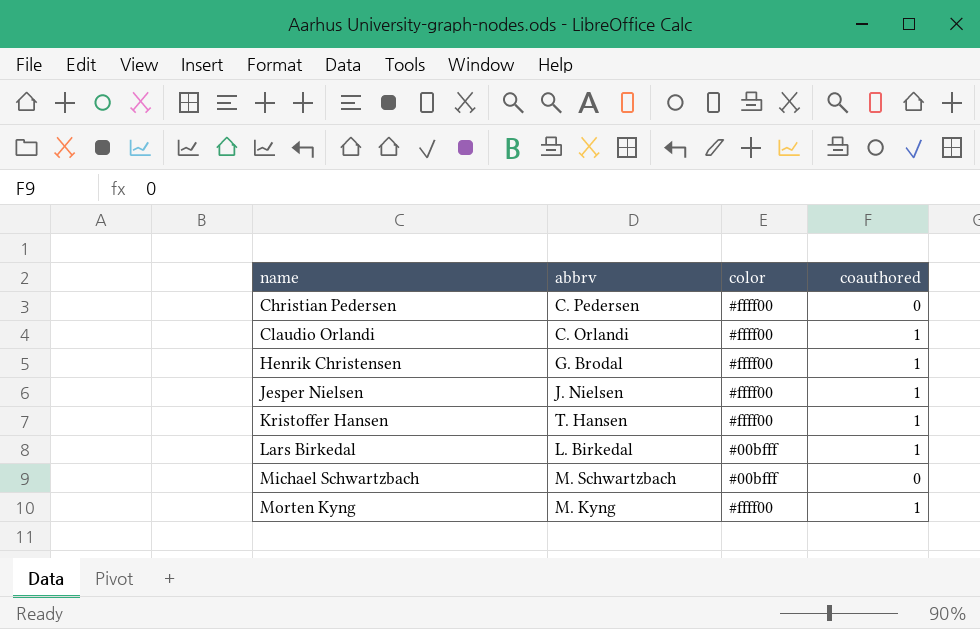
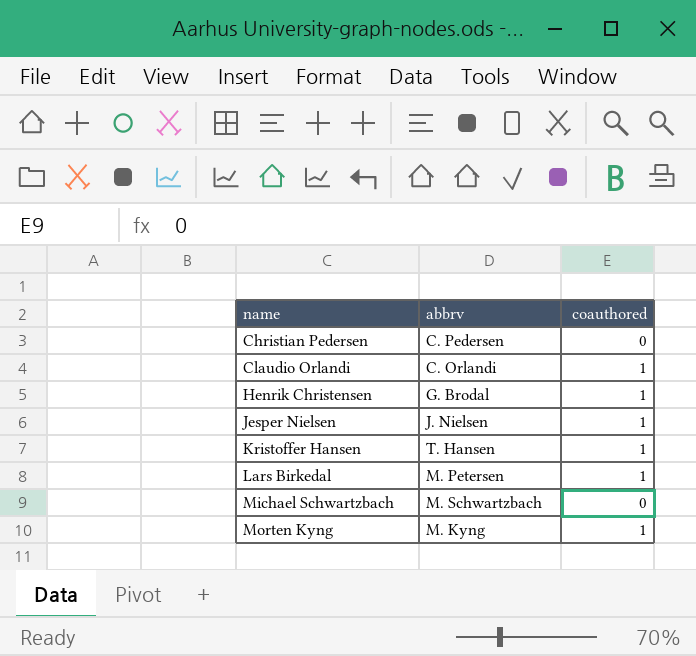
column color | position: 3 -> none
Lars Birkedal | abbrv: L. Birkedal -> M. Petersen

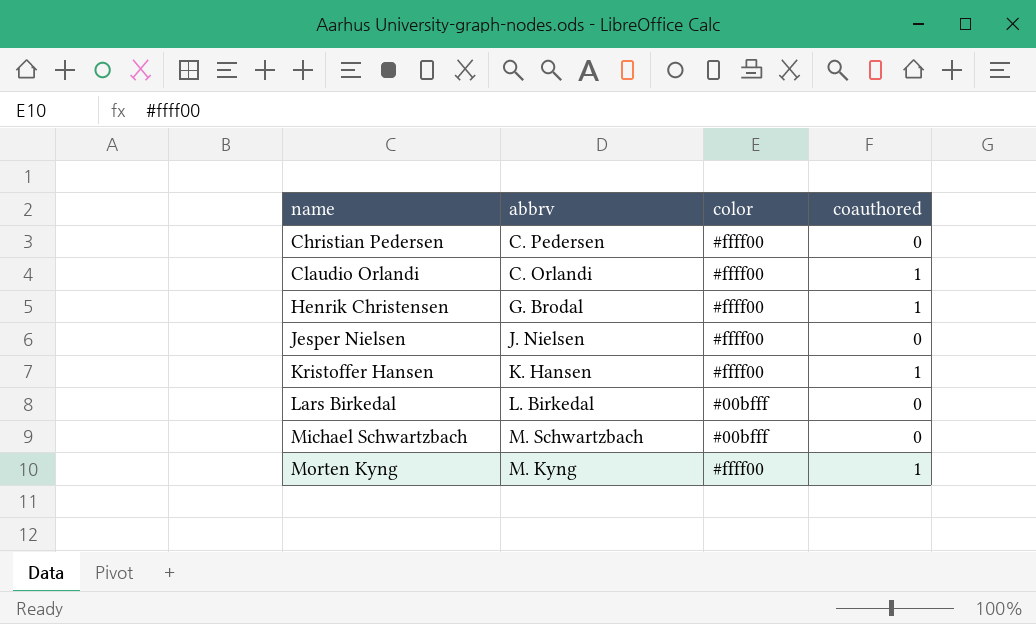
column color | position: none -> 3
Jesper Nielsen | coauthored: 1 -> 0
Kristoffer Hansen | abbrv: T. Hansen -> K. Hansen
Lars Birkedal | abbrv: M. Petersen -> L. Birkedal
Lars Birkedal | coauthored: 1 -> 0

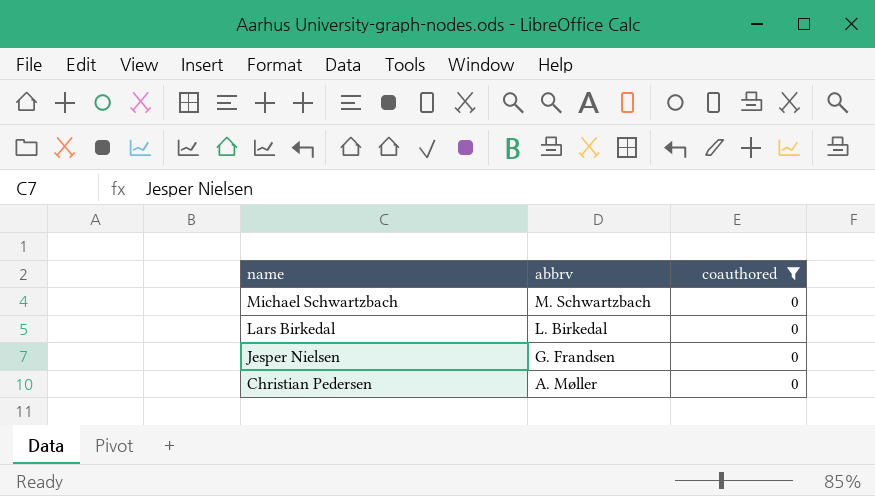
filter: none -> coauthored = 0
row order: name ascending -> name descending
column color | position: 3 -> none
Jesper Nielsen | abbrv: J. Nielsen -> G. Frandsen
Christian Pedersen | abbrv: C. Pedersen -> A. Møller

